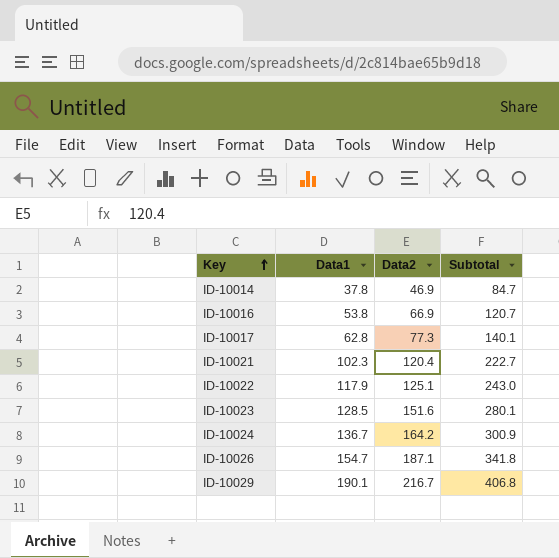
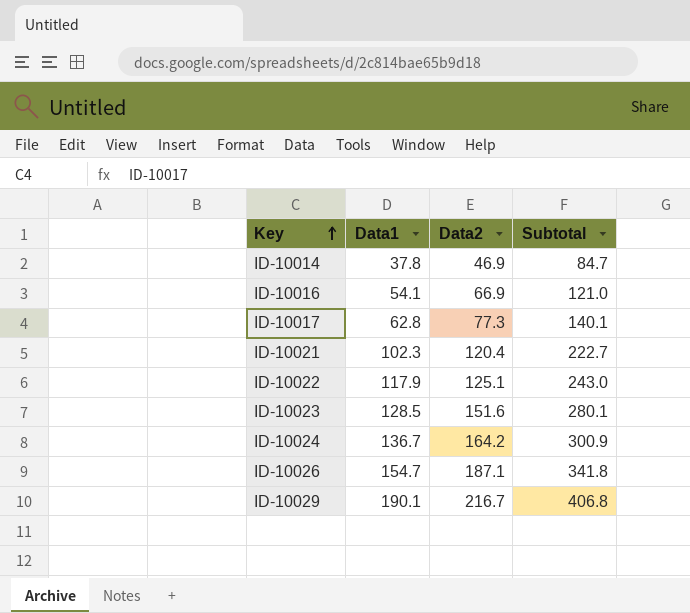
ID-10016 | Data1: 53.8 -> 54.1
ID-10016 | Subtotal: 120.7 -> 121.0

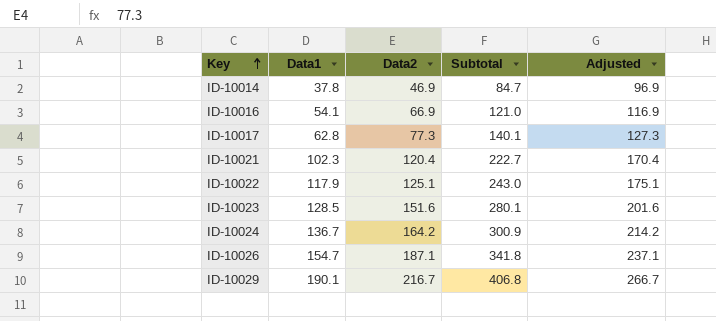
column Adjusted | formula: none -> [Data2] + 50

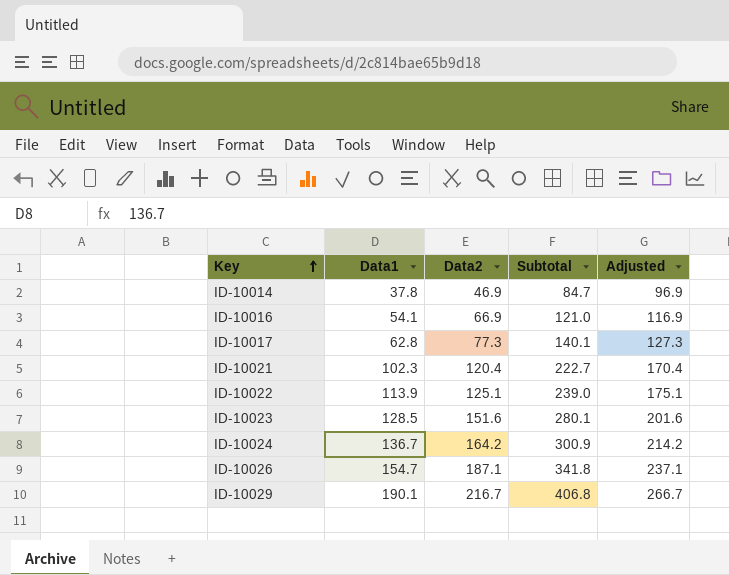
ID-10022 | Data1: 117.9 -> 113.9
ID-10022 | Subtotal: 243.0 -> 239.0

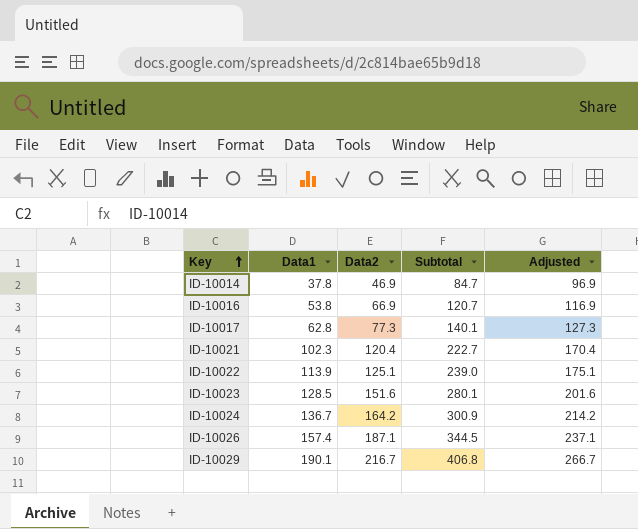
ID-10016 | Data1: 54.1 -> 53.8
ID-10016 | Subtotal: 121.0 -> 120.7
ID-10026 | Data1: 154.7 -> 157.4
ID-10026 | Subtotal: 341.8 -> 344.5

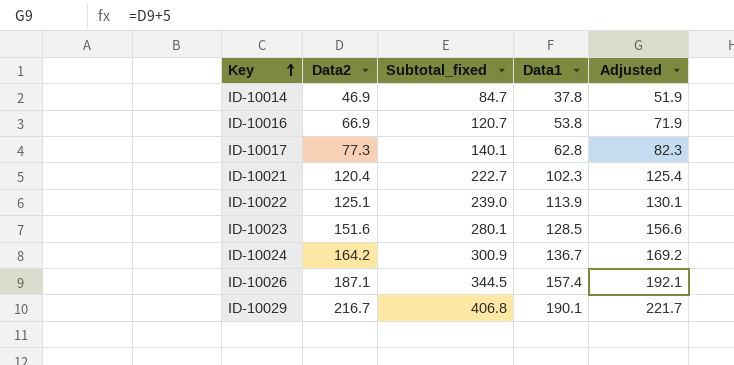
column name: Subtotal -> Subtotal_fixed
column Data1 | position: 2 -> 4
column Adjusted | formula: [Data2] + 50 -> [Data2] + 5

